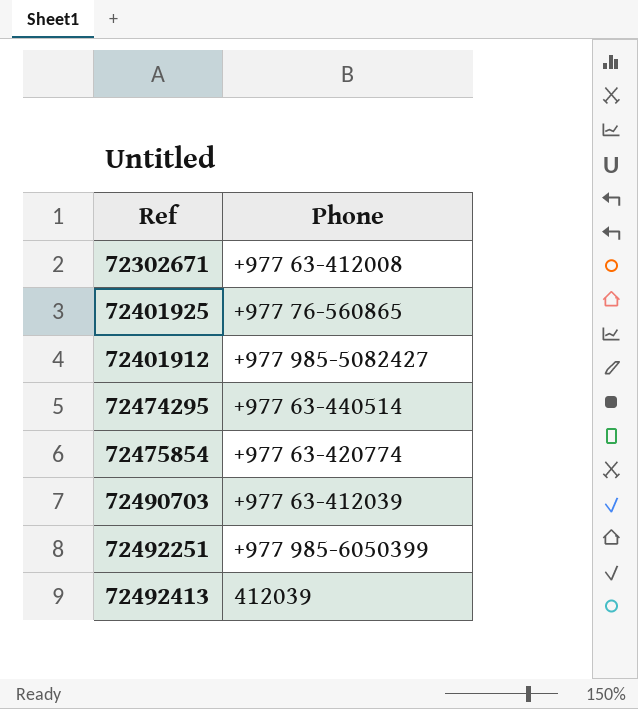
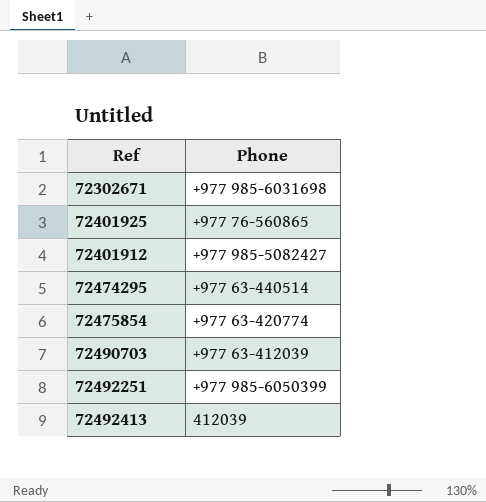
72302671 | Phone: +977 63-412008 -> +977 985-6031698

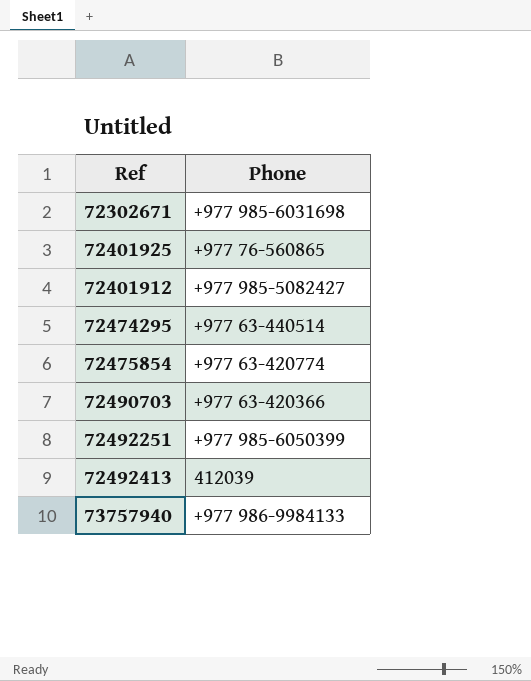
72490703 | Phone: +977 63-412039 -> +977 63-420366
row 73757940: none -> +977 986-9984133

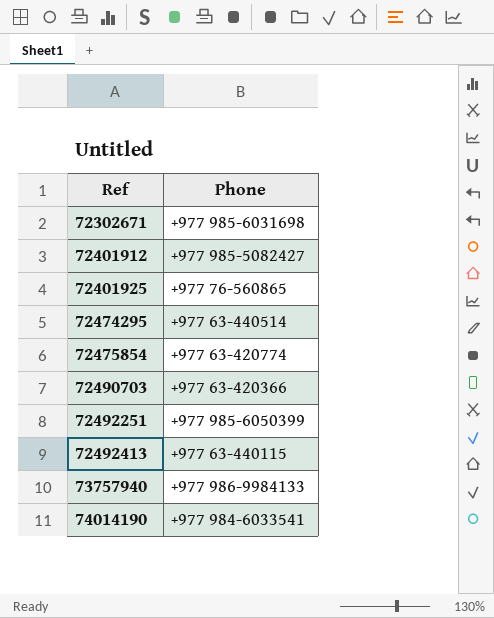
row order: none -> Ref ascending
72492413 | Phone: 412039 -> +977 63-440115
row 74014190: none -> +977 984-6033541

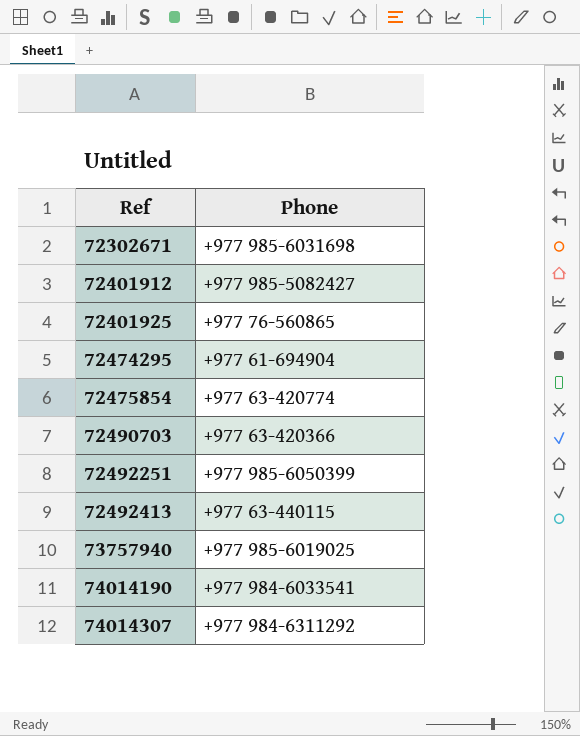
72474295 | Phone: +977 63-440514 -> +977 61-694904
73757940 | Phone: +977 986-9984133 -> +977 985-6019025
row 74014307: none -> +977 984-6311292

